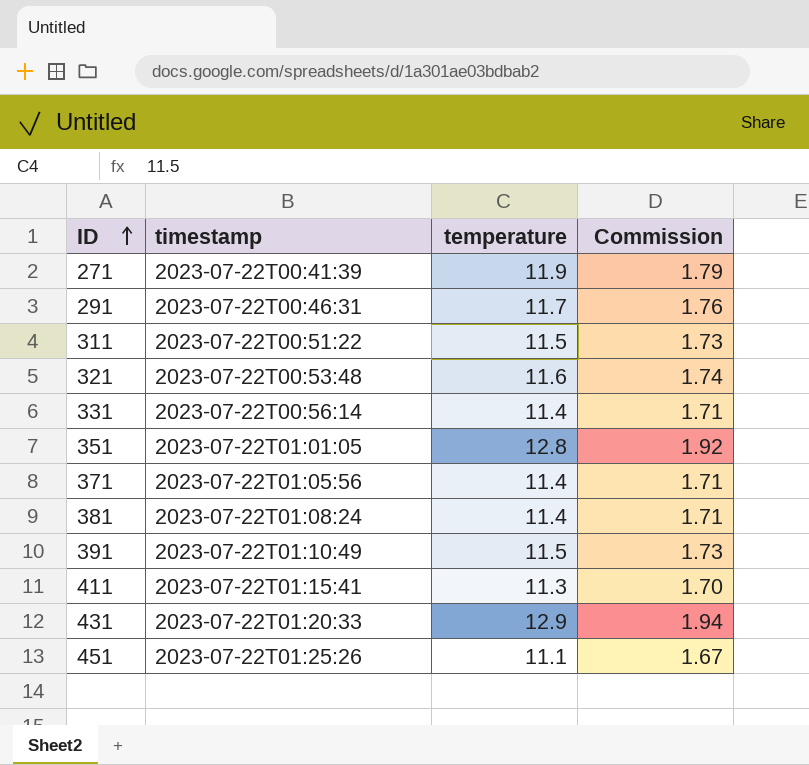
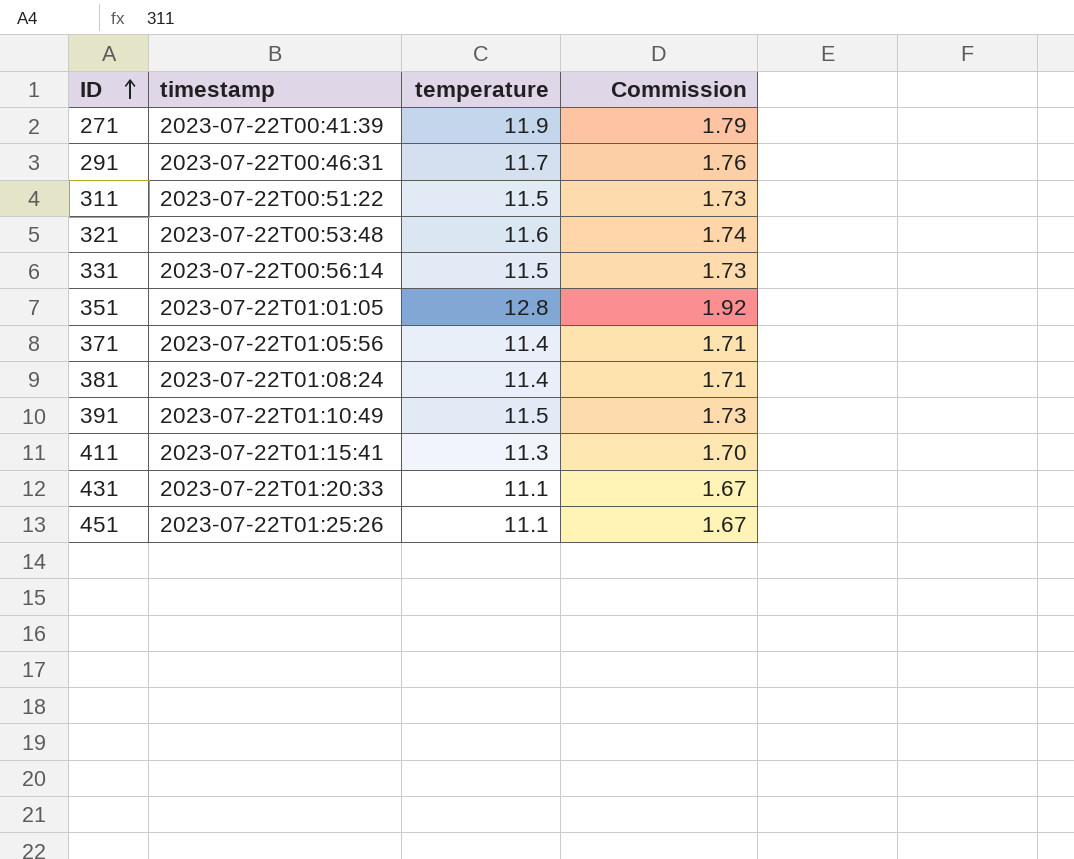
331 | temperature: 11.4 -> 11.5
331 | Commission: 1.71 -> 1.73
431 | temperature: 12.9 -> 11.1
431 | Commission: 1.94 -> 1.67

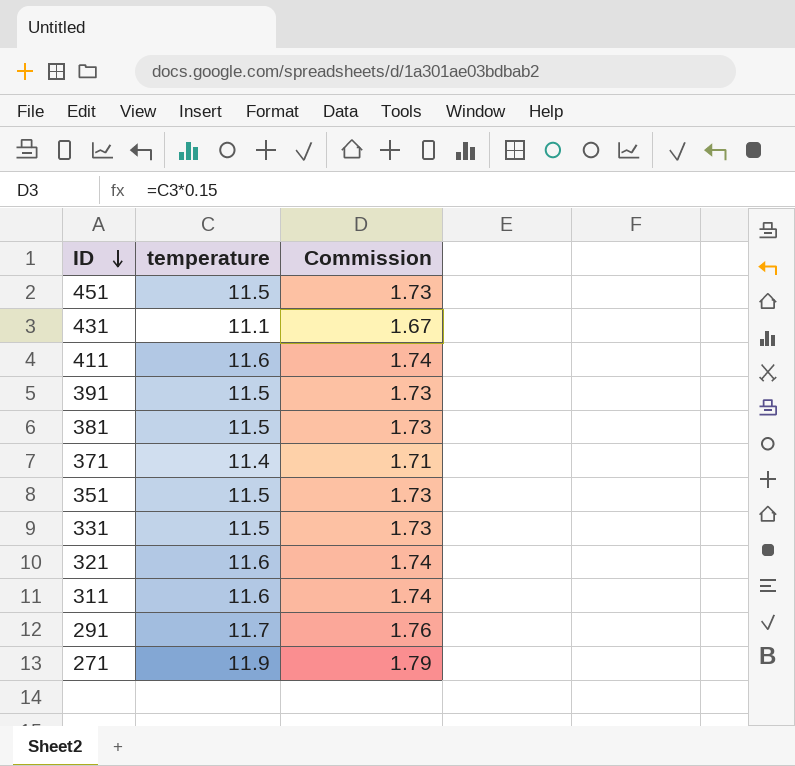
row order: ID ascending -> ID descending
column timestamp | position: 2 -> none
451 | temperature: 11.1 -> 11.5
451 | Commission: 1.67 -> 1.73
411 | temperature: 11.3 -> 11.6
411 | Commission: 1.70 -> 1.74
381 | temperature: 11.4 -> 11.5
381 | Commission: 1.71 -> 1.73
351 | temperature: 12.8 -> 11.5
351 | Commission: 1.92 -> 1.73
311 | temperature: 11.5 -> 11.6
311 | Commission: 1.73 -> 1.74

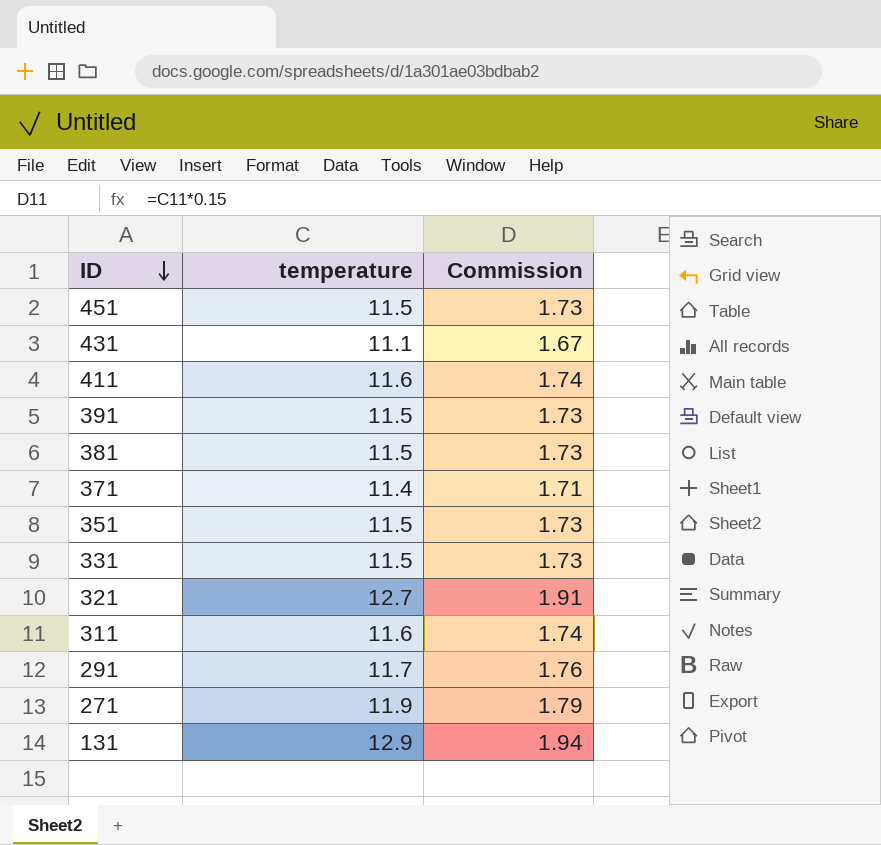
321 | temperature: 11.6 -> 12.7
321 | Commission: 1.74 -> 1.91
row 131: none -> 12.9 | 1.94

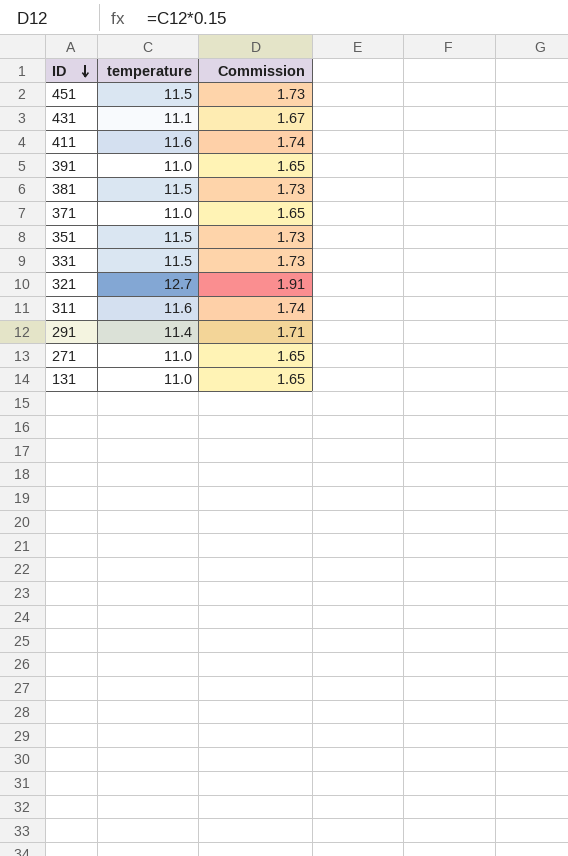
391 | temperature: 11.5 -> 11.0
391 | Commission: 1.73 -> 1.65
371 | temperature: 11.4 -> 11.0
371 | Commission: 1.71 -> 1.65
291 | temperature: 11.7 -> 11.4
291 | Commission: 1.76 -> 1.71
271 | temperature: 11.9 -> 11.0
271 | Commission: 1.79 -> 1.65
131 | temperature: 12.9 -> 11.0
131 | Commission: 1.94 -> 1.65

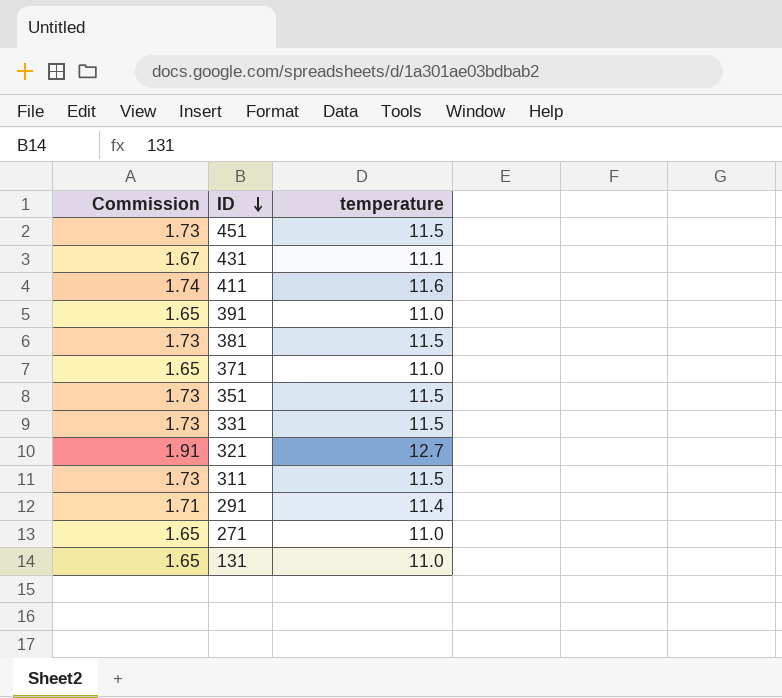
column Commission | position: 3 -> 1
311 | Commission: 1.74 -> 1.73
311 | temperature: 11.6 -> 11.5

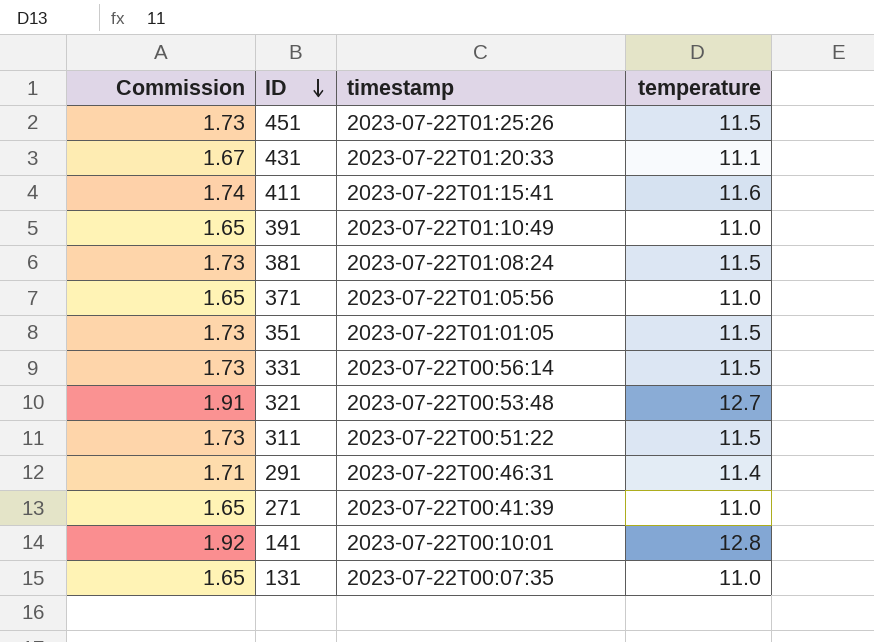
column timestamp | position: none -> 3
row 141: none -> 1.92 | 2023-07-22T00:10:01 | 12.8

